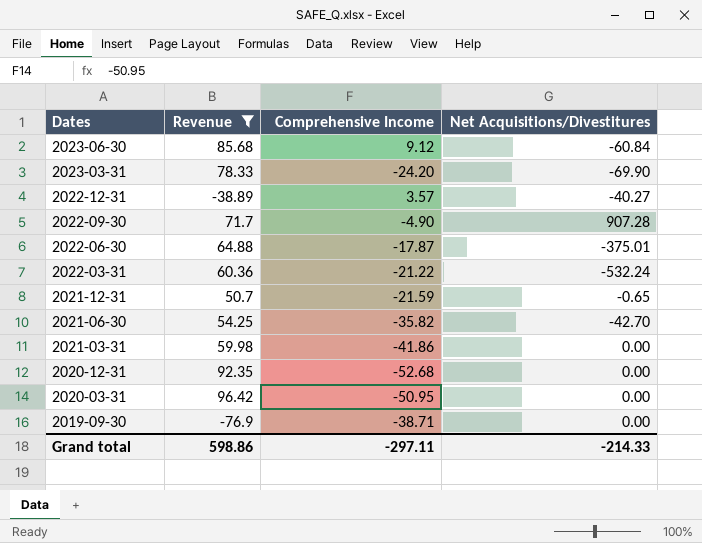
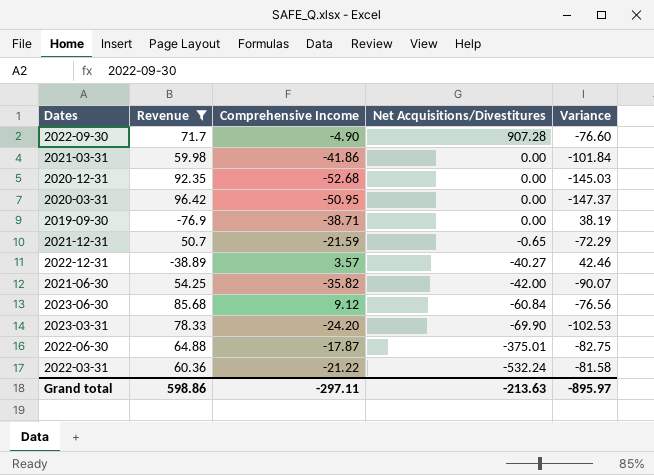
row order: Dates descending -> Net Acquisitions/Divestitures descending
column Variance | formula: none -> [Comprehensive Income] - [Revenue]
2021-06-30 | Net Acquisitions/Divestitures: -42.70 -> -42.00
Grand total | Net Acquisitions/Divestitures: -214.33 -> -213.63

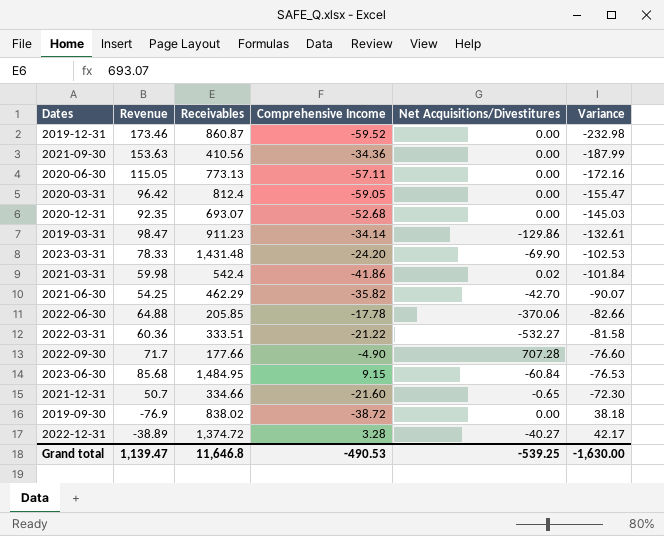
filter: Revenue <= 96.42 -> none
row order: Net Acquisitions/Divestitures descending -> Variance ascending
column Receivables | position: none -> 3
2020-03-31 | Comprehensive Income: -50.95 -> -59.05
2020-03-31 | Variance: -147.37 -> -155.47
2021-03-31 | Net Acquisitions/Divestitures: 0.00 -> 0.02
2021-06-30 | Net Acquisitions/Divestitures: -42.00 -> -42.70
2022-06-30 | Comprehensive Income: -17.87 -> -17.78
2022-06-30 | Net Acquisitions/Divestitures: -375.01 -> -370.06
2022-06-30 | Variance: -82.75 -> -82.66
2022-03-31 | Net Acquisitions/Divestitures: -532.24 -> -532.27
2022-09-30 | Net Acquisitions/Divestitures: 907.28 -> 707.28
2023-06-30 | Comprehensive Income: 9.12 -> 9.15
2023-06-30 | Variance: -76.56 -> -76.53
2021-12-31 | Comprehensive Income: -21.59 -> -21.60
2021-12-31 | Variance: -72.29 -> -72.30
2019-09-30 | Comprehensive Income: -38.71 -> -38.72
2019-09-30 | Variance: 38.19 -> 38.18
2022-12-31 | Comprehensive Income: 3.57 -> 3.28
2022-12-31 | Variance: 42.46 -> 42.17
Grand total | Revenue: 598.86 -> 1,139.47
Grand total | Comprehensive Income: -297.11 -> -490.53
Grand total | Net Acquisitions/Divestitures: -213.63 -> -539.25
Grand total | Variance: -895.97 -> -1,630.00

